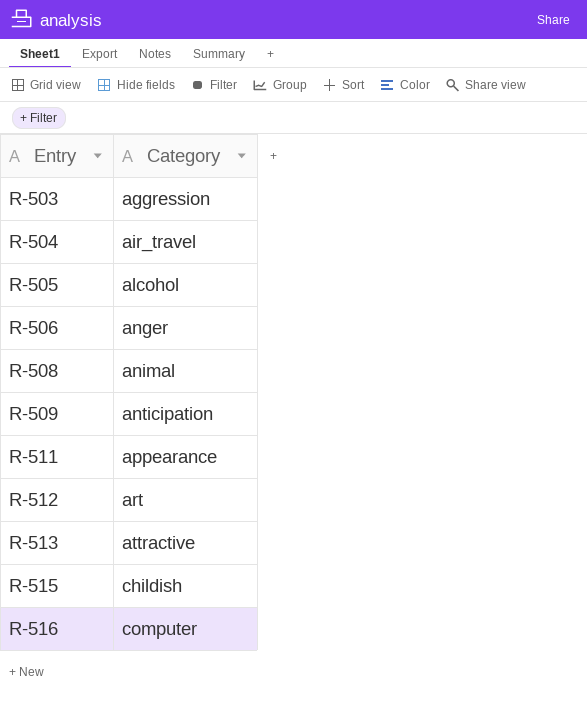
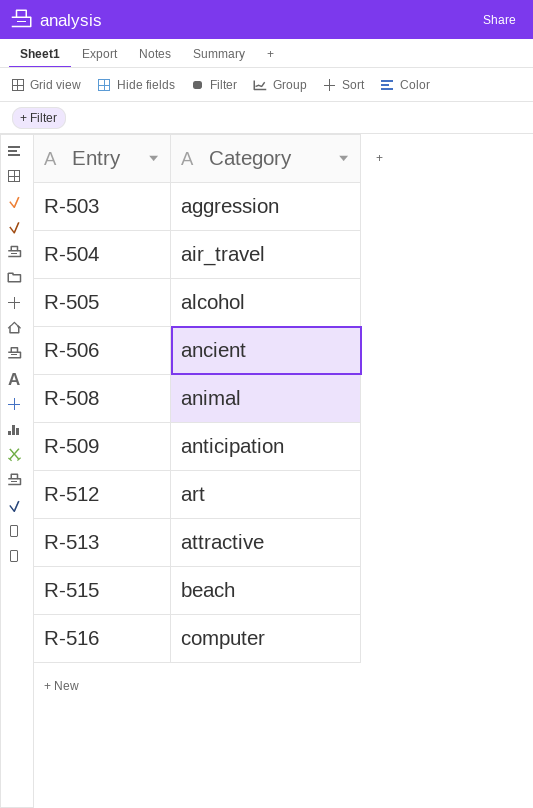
row R-511: appearance -> none
R-506 | Category: anger -> ancient
R-515 | Category: childish -> beach

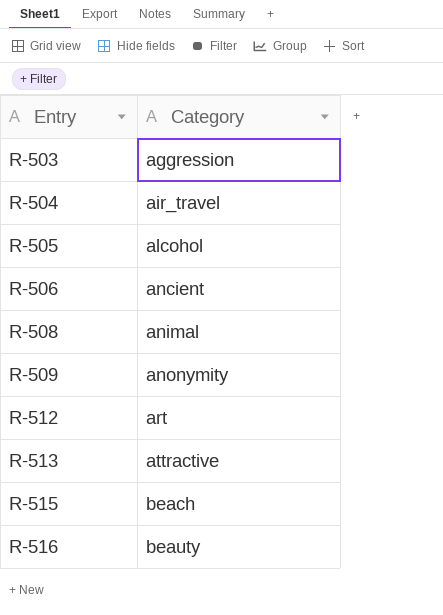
R-509 | Category: anticipation -> anonymity
R-516 | Category: computer -> beauty

